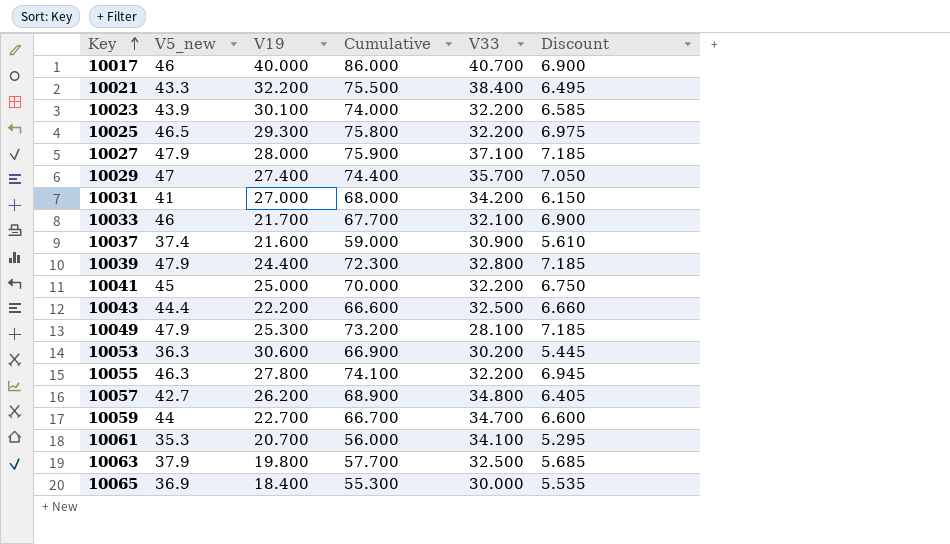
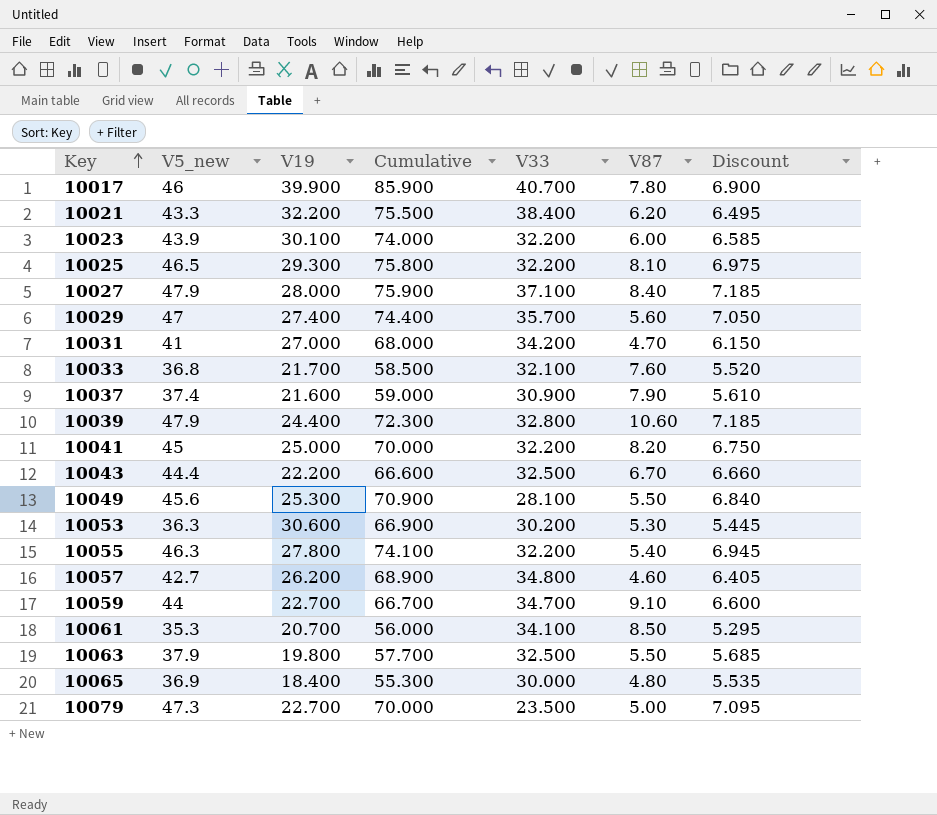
column V87 | position: none -> 6
10017 | V19: 40.000 -> 39.900
10017 | Cumulative: 86.000 -> 85.900
10033 | V5_new: 46 -> 36.8
10033 | Cumulative: 67.700 -> 58.500
10033 | Discount: 6.900 -> 5.520
10049 | V5_new: 47.9 -> 45.6
10049 | Cumulative: 73.200 -> 70.900
10049 | Discount: 7.185 -> 6.840
row 10079: none -> 47.3 | 22.700 | 70.000 | 23.500 | 5.00 | 7.095

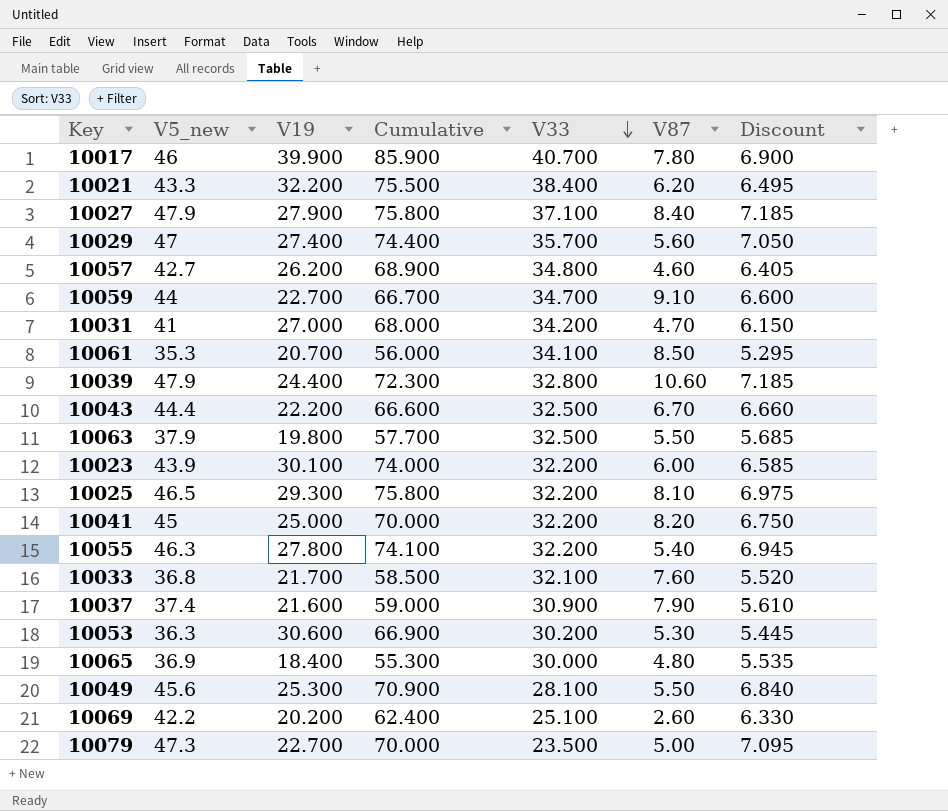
row order: Key ascending -> V33 descending
10027 | V19: 28.000 -> 27.900
10027 | Cumulative: 75.900 -> 75.800
row 10069: none -> 42.2 | 20.200 | 62.400 | 25.100 | 2.60 | 6.330

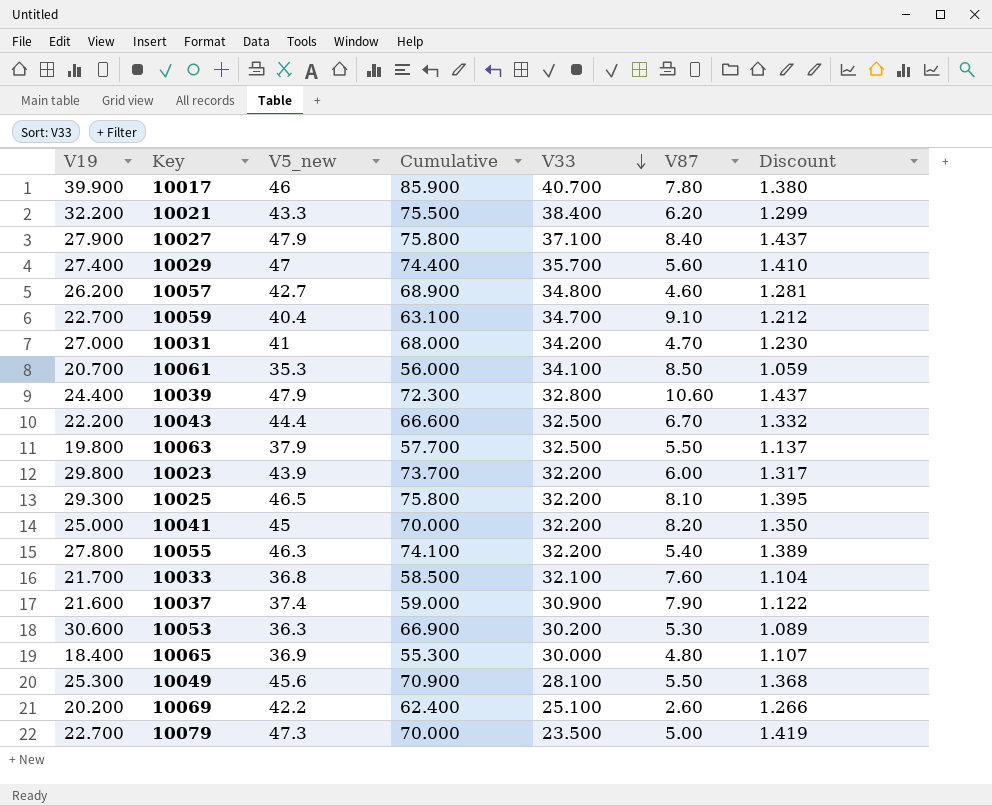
column V19 | position: 3 -> 1
column Discount | formula: [V5_new] * 0.15 -> [V5_new] * 0.03
10059 | V5_new: 44 -> 40.4
10059 | Cumulative: 66.700 -> 63.100
10023 | V19: 30.100 -> 29.800
10023 | Cumulative: 74.000 -> 73.700

